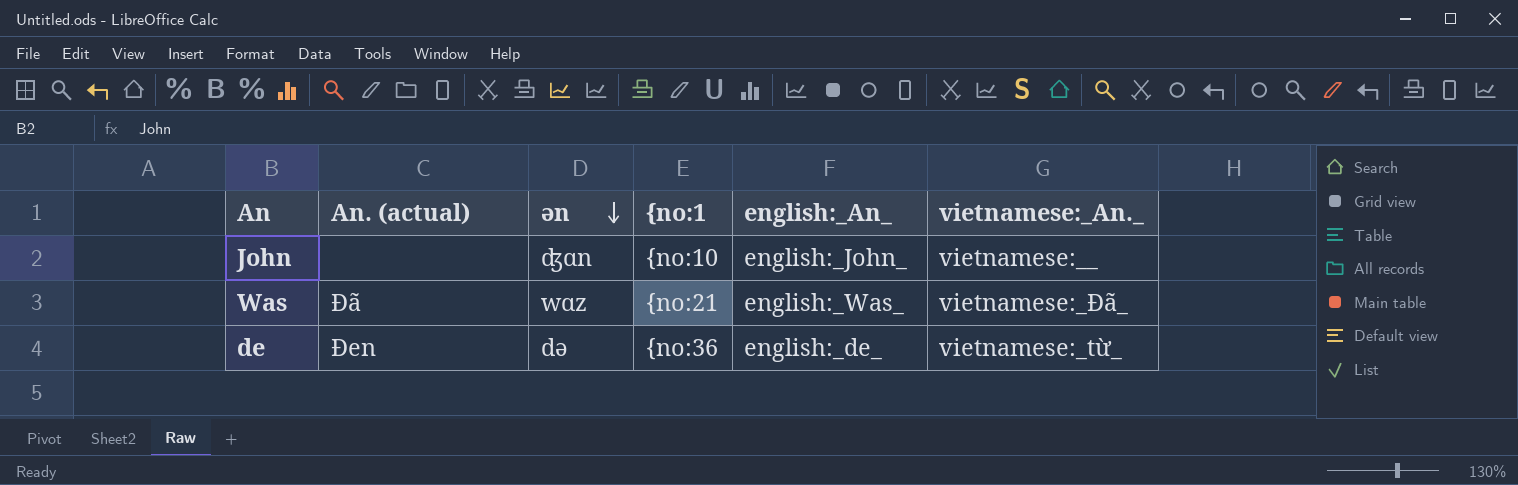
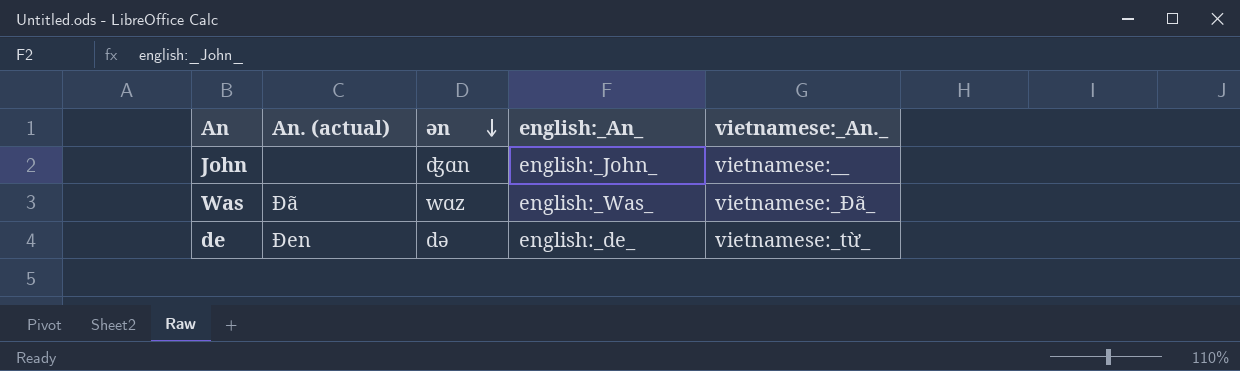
column {no:1 | position: 4 -> none

